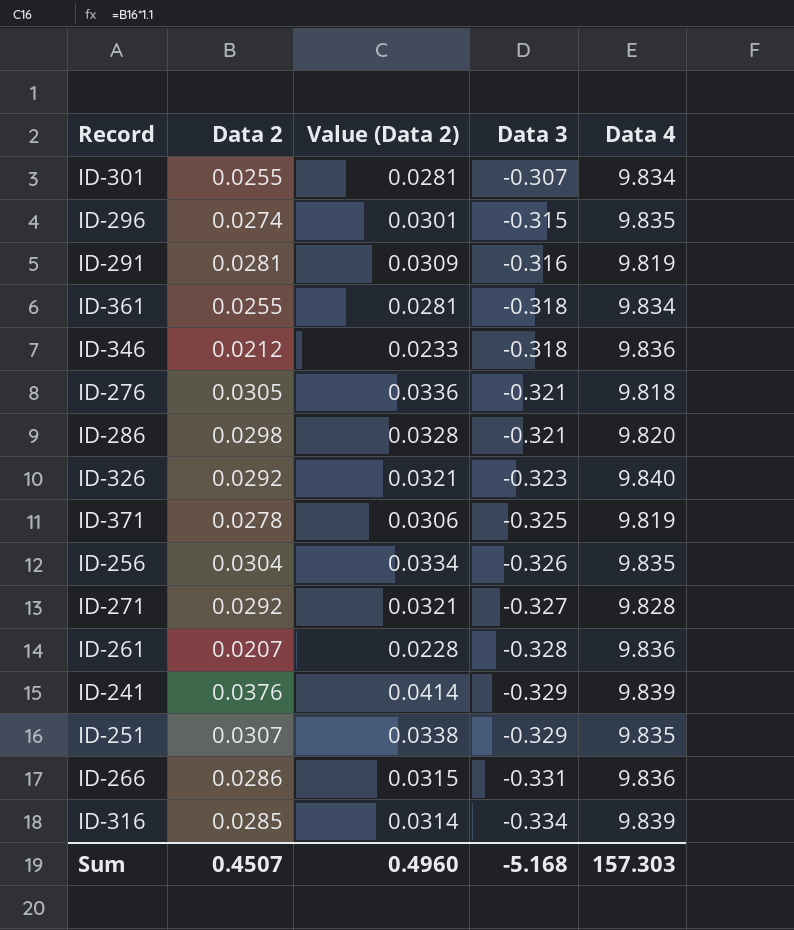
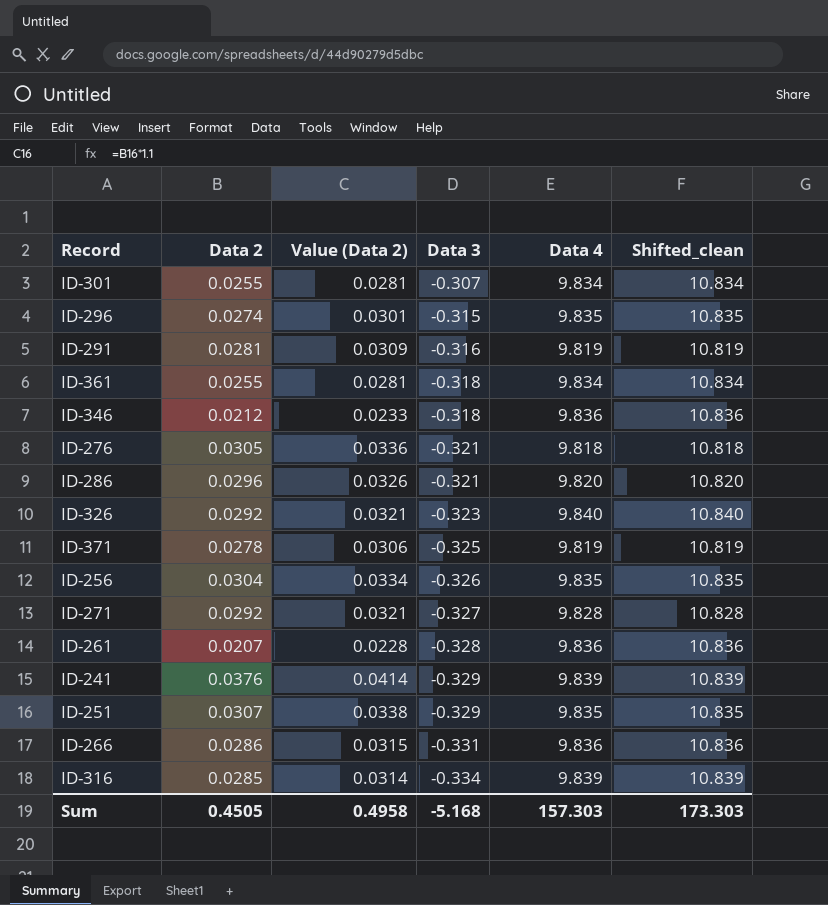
column Shifted_clean | formula: none -> [Data 4] + 1
ID-286 | Data 2: 0.0298 -> 0.0296
ID-286 | Value (Data 2): 0.0328 -> 0.0326
Sum | Data 2: 0.4507 -> 0.4505
Sum | Value (Data 2): 0.4960 -> 0.4958

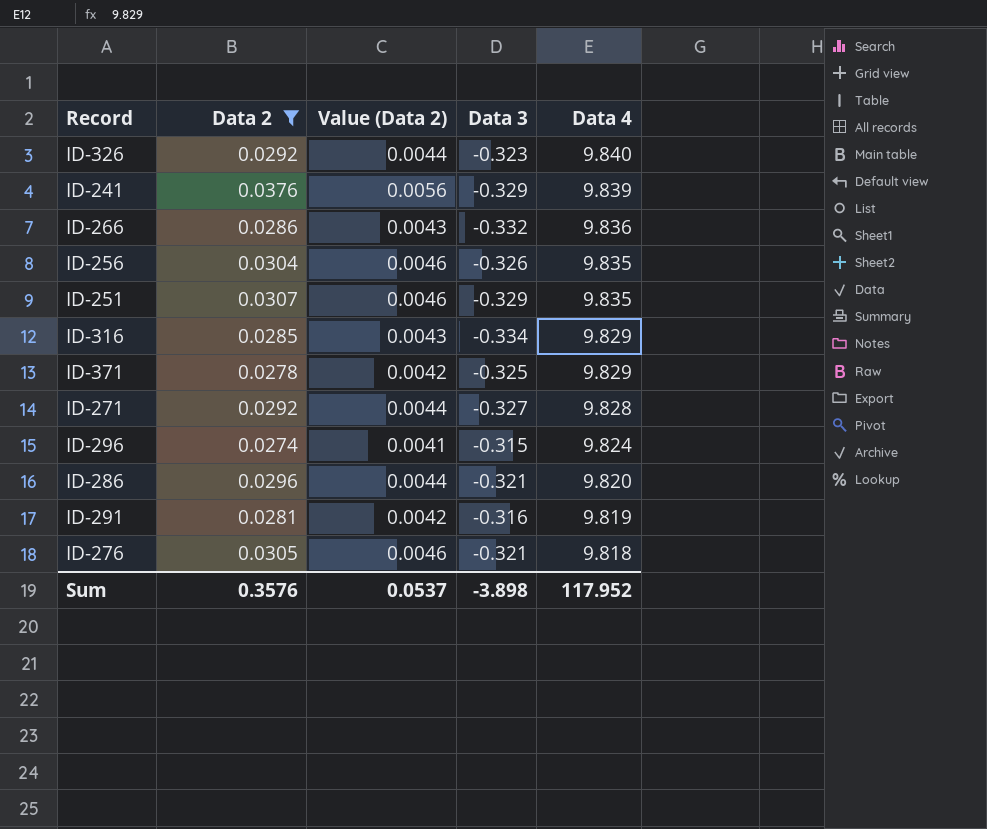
filter: none -> Data 2 >= 0.0274
row order: Data 3 descending -> Data 4 descending
column Shifted_clean | formula: [Data 4] + 1 -> none
column Value (Data 2) | formula: [Data 2] * 1.1 -> [Data 2] * 0.15
ID-266 | Data 3: -0.331 -> -0.332
ID-316 | Data 4: 9.839 -> 9.829
ID-371 | Data 4: 9.819 -> 9.829
ID-296 | Data 4: 9.835 -> 9.824
Sum | Data 2: 0.4505 -> 0.3576
Sum | Value (Data 2): 0.4958 -> 0.0537
Sum | Data 3: -5.168 -> -3.898
Sum | Data 4: 157.303 -> 117.952

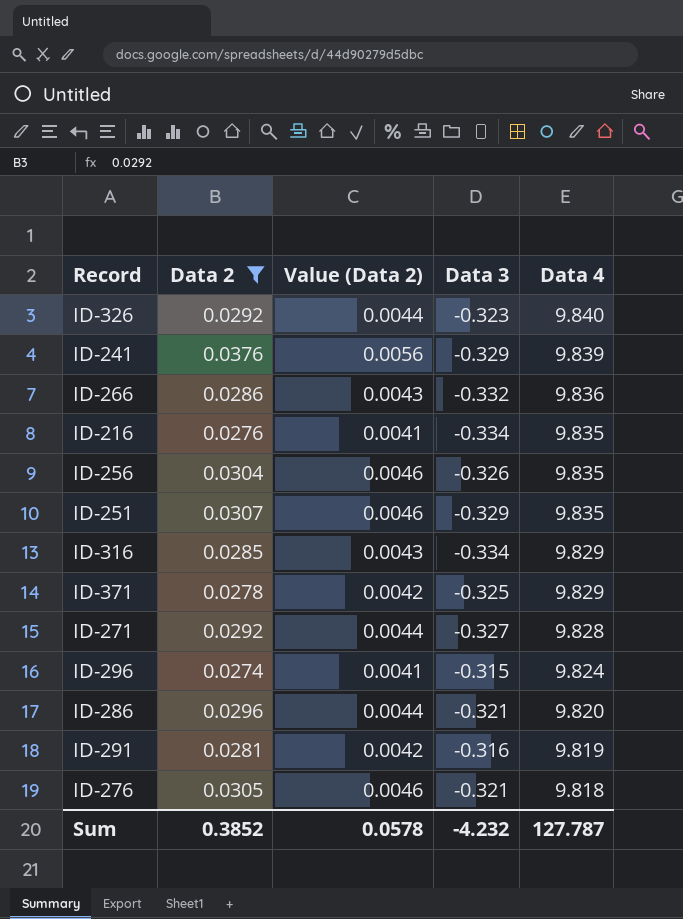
row ID-216: none -> 0.0276 | 0.0041 | -0.334 | 9.835
Sum | Data 2: 0.3576 -> 0.3852
Sum | Value (Data 2): 0.0537 -> 0.0578
Sum | Data 3: -3.898 -> -4.232
Sum | Data 4: 117.952 -> 127.787

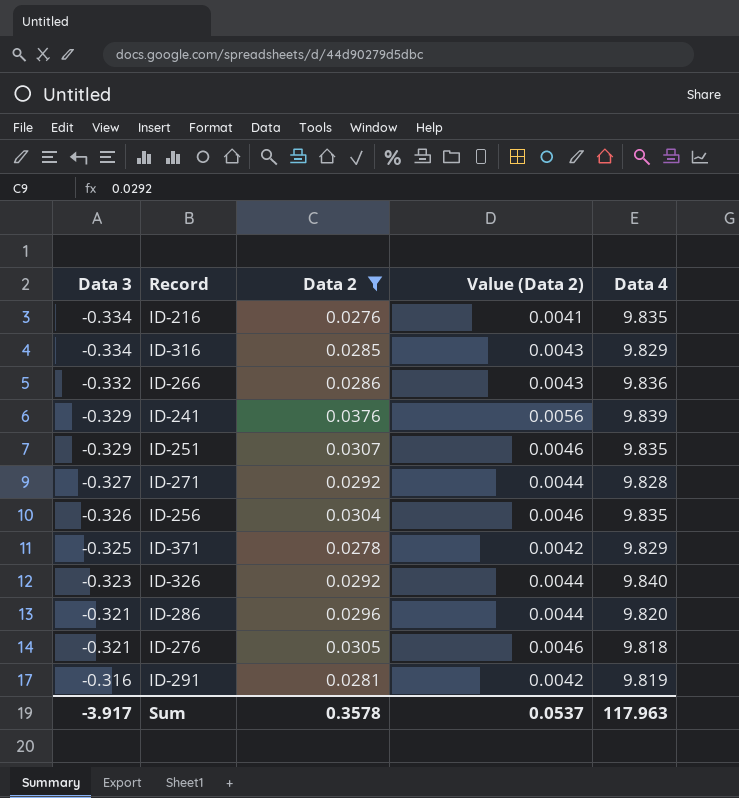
row order: Data 4 descending -> Data 3 ascending
column Data 3 | position: 4 -> 1
row ID-296: 0.0274 | 0.0041 | -0.315 | 9.824 -> none
Sum | Data 3: -4.232 -> -3.917
Sum | Data 2: 0.3852 -> 0.3578
Sum | Value (Data 2): 0.0578 -> 0.0537
Sum | Data 4: 127.787 -> 117.963

